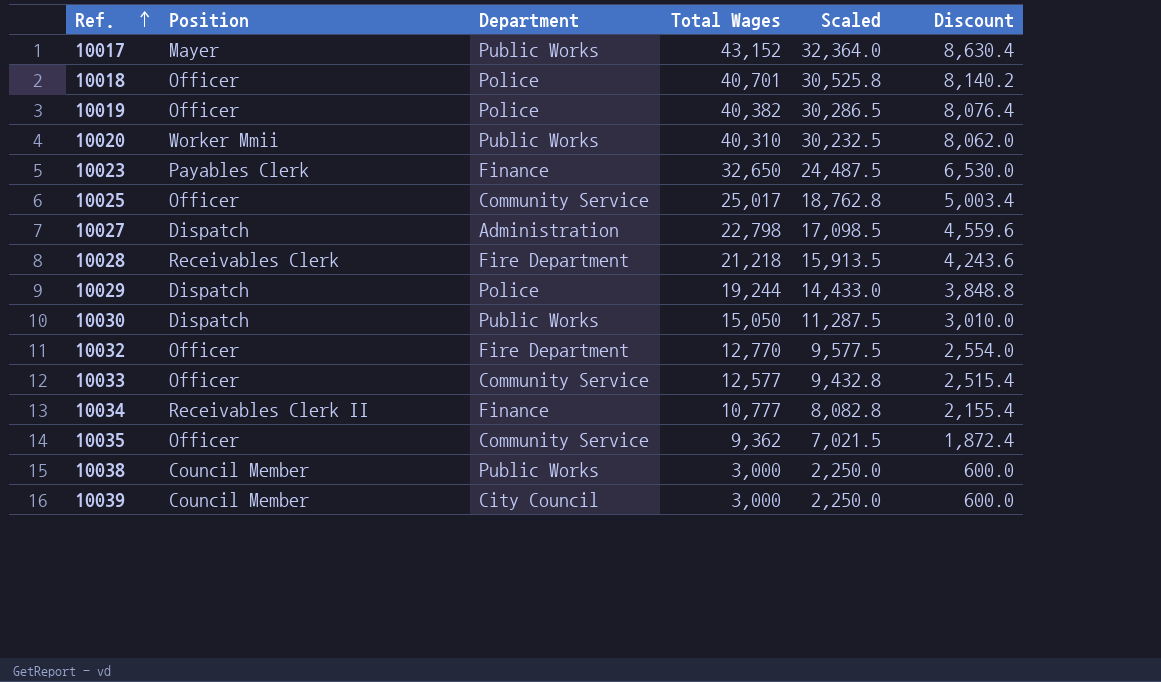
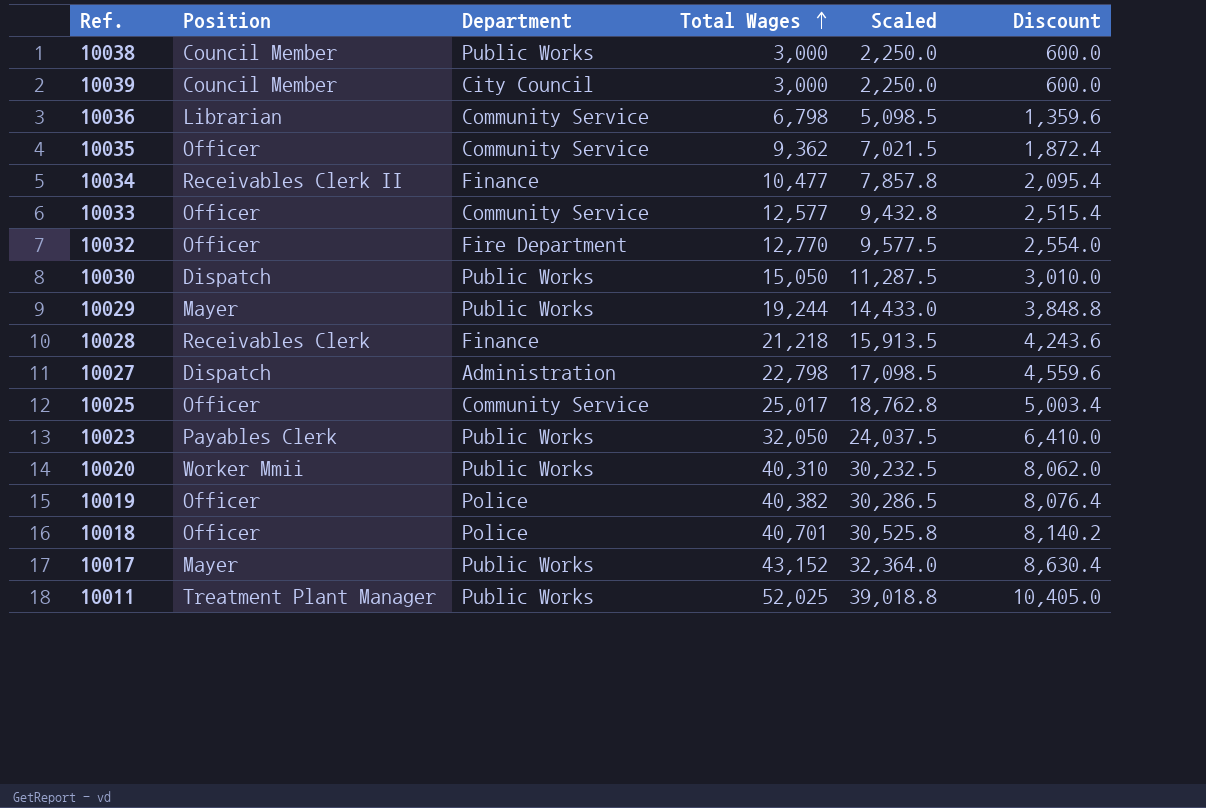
row order: Ref. ascending -> Total Wages ascending
row 10036: none -> Librarian | Community Service | 6,798 | 5,098.5 | 1,359.6
10034 | Total Wages: 10,777 -> 10,477
10034 | Scaled: 8,082.8 -> 7,857.8
10034 | Discount: 2,155.4 -> 2,095.4
10029 | Position: Dispatch -> Mayer
10029 | Department: Police -> Public Works
10028 | Department: Fire Department -> Finance
10023 | Department: Finance -> Public Works
10023 | Total Wages: 32,650 -> 32,050
10023 | Scaled: 24,487.5 -> 24,037.5
10023 | Discount: 6,530.0 -> 6,410.0
row 10011: none -> Treatment Plant Manager | Public Works | 52,025 | 39,018.8 | 10,405.0

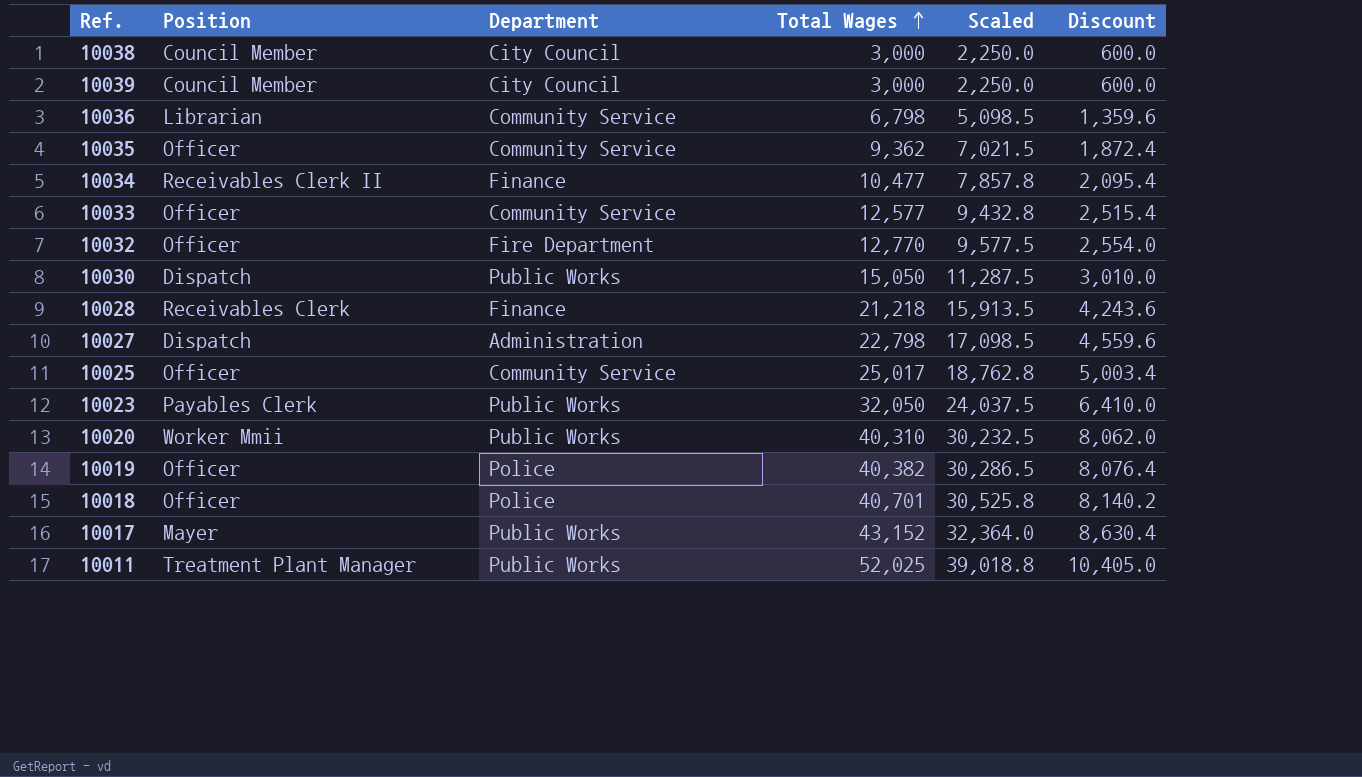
row 10029: Mayer | Public Works | 19,244 | 14,433.0 | 3,848.8 -> none
10038 | Department: Public Works -> City Council

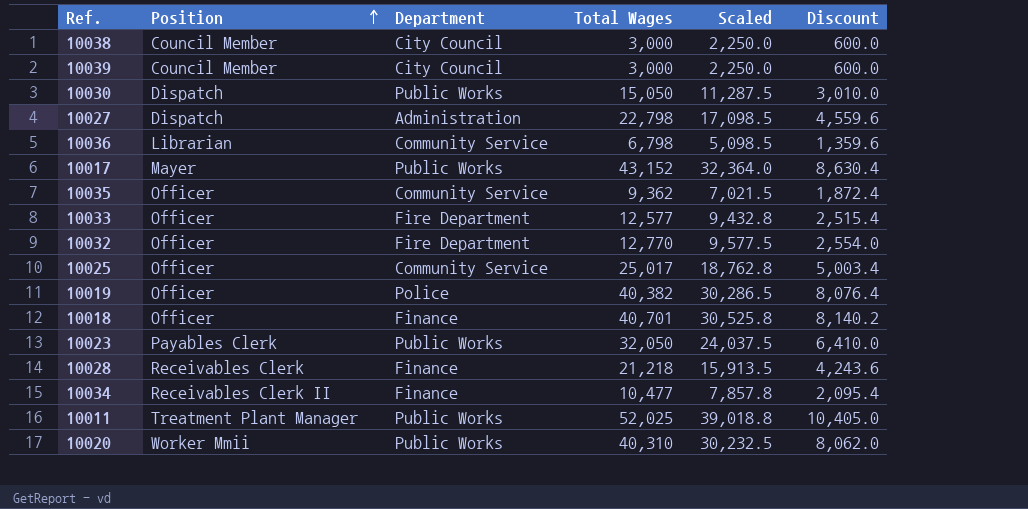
row order: Total Wages ascending -> Position ascending
10033 | Department: Community Service -> Fire Department
10018 | Department: Police -> Finance

